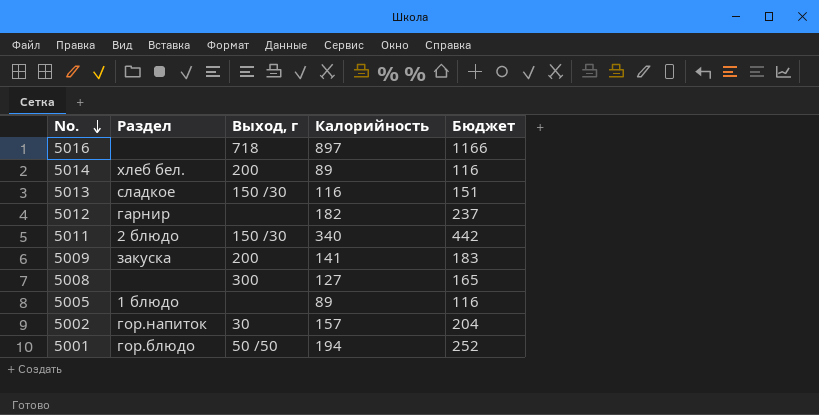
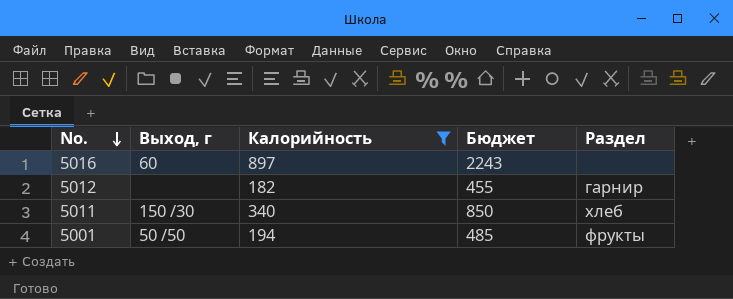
filter: none -> Калорийность >= 182
column Бюджет | formula: [Калорийность] * 1,3 -> [Калорийность] * 2,5
column Раздел | position: 2 -> 5
5016 | Выход, г: 718 -> 60
5011 | Раздел: 2 блюдо -> хлеб
5001 | Раздел: гор.блюдо -> фрукты

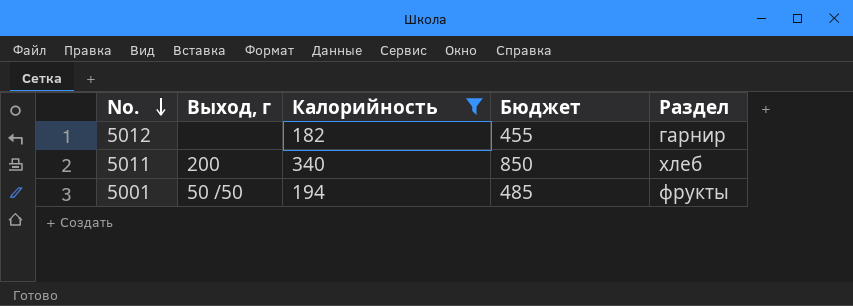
row 5016: 60 | 897 | 2243 | none -> none
5011 | Выход, г: 150 /30 -> 200

